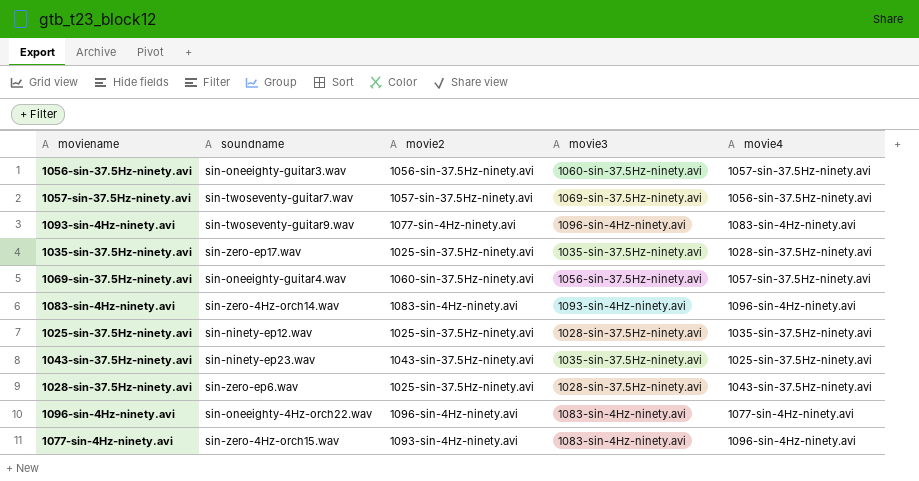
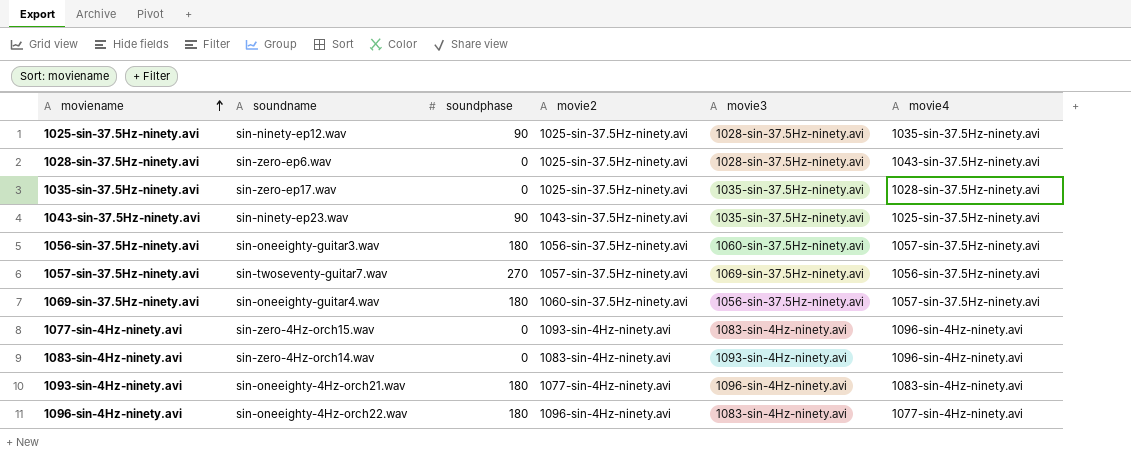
row order: none -> moviename ascending
column soundphase | position: none -> 3
1093-sin-4Hz-ninety.avi | soundname: sin-twoseventy-guitar9.wav -> sin-oneeighty-4Hz-orch21.wav

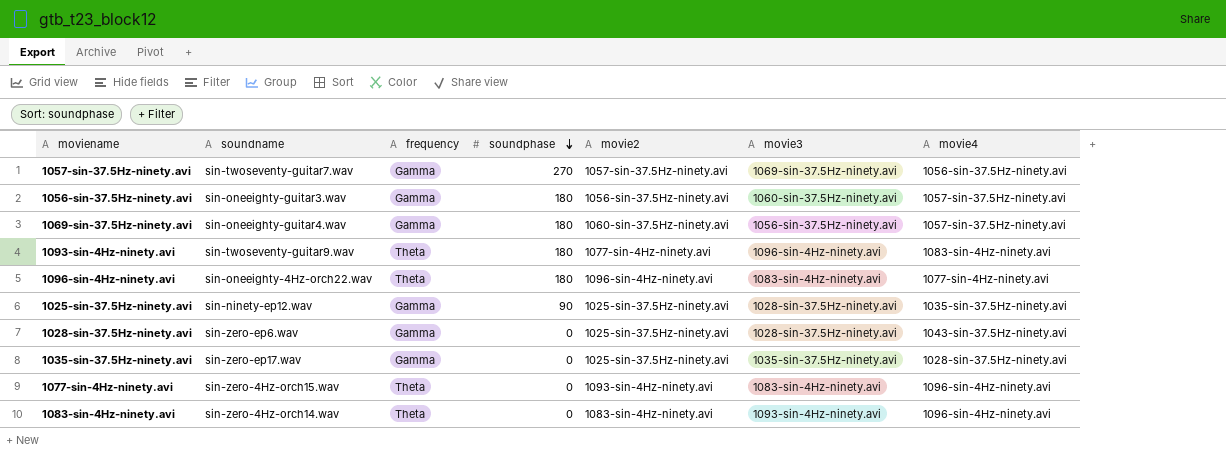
row order: moviename ascending -> soundphase descending
column frequency | position: none -> 3
row 1043-sin-37.5Hz-ninety.avi: sin-ninety-ep23.wav | 90 | 1043-sin-37.5Hz-ninety.avi | 1035-sin-37.5Hz-ninety.avi | 1025-sin-37.5Hz-ninety.avi -> none
1093-sin-4Hz-ninety.avi | soundname: sin-oneeighty-4Hz-orch21.wav -> sin-twoseventy-guitar9.wav

